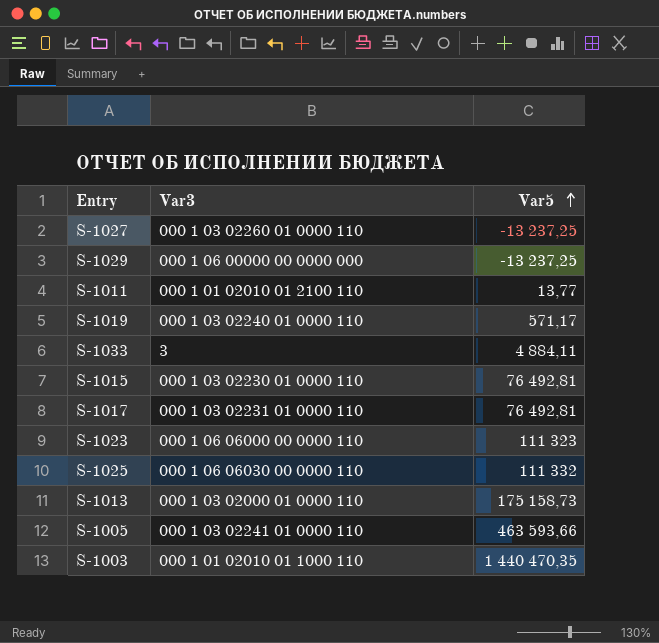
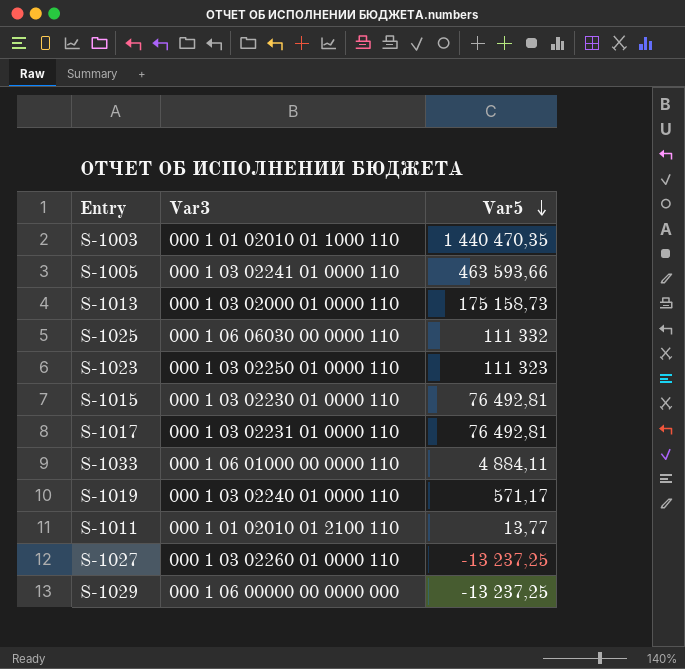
row order: Var5 ascending -> Var5 descending
S-1023 | Var3: 000 1 06 06000 00 0000 110 -> 000 1 03 02250 01 0000 110
S-1033 | Var3: 3 -> 000 1 06 01000 00 0000 110

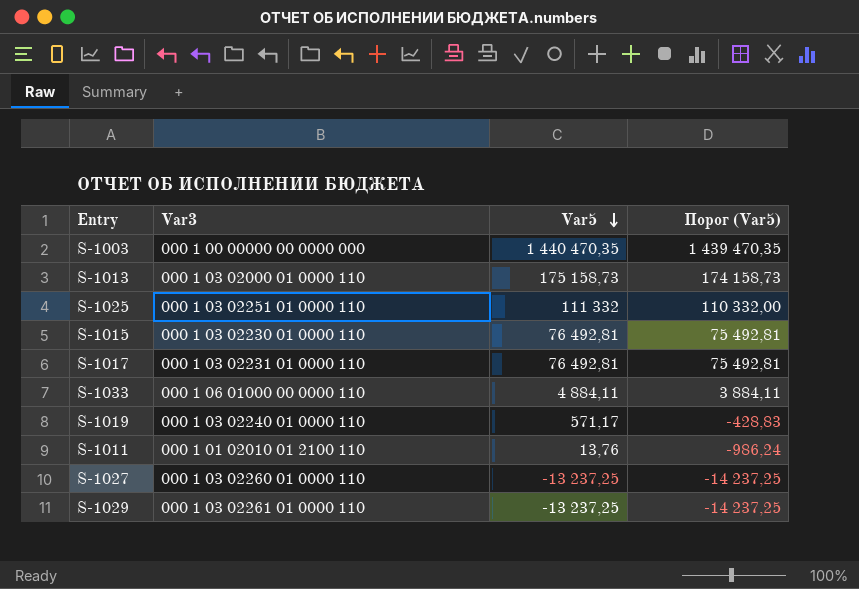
column Порог (Var5) | formula: none -> [Var5] - 1000
row S-1005: 000 1 03 02241 01 0000 110 | 463 593,66 -> none
row S-1023: 000 1 03 02250 01 0000 110 | 111 323 -> none
S-1003 | Var3: 000 1 01 02010 01 1000 110 -> 000 1 00 00000 00 0000 000
S-1025 | Var3: 000 1 06 06030 00 0000 110 -> 000 1 03 02251 01 0000 110
S-1011 | Var5: 13,77 -> 13,76
S-1029 | Var3: 000 1 06 00000 00 0000 000 -> 000 1 03 02261 01 0000 110

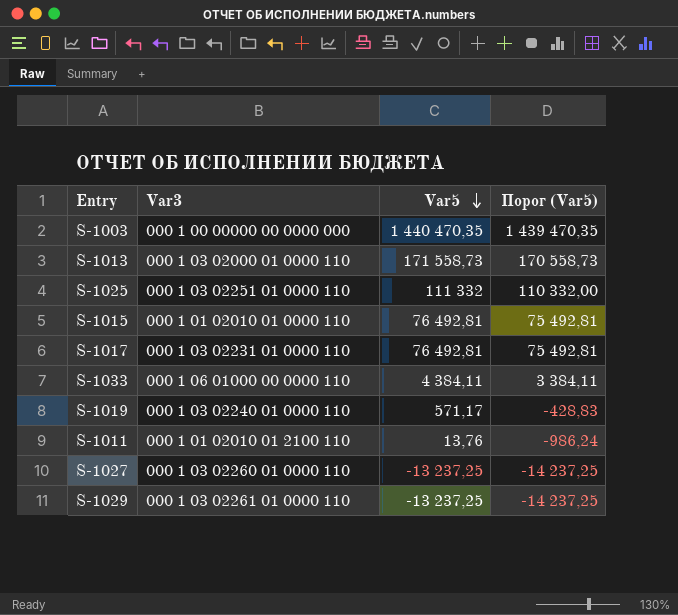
S-1013 | Var5: 175 158,73 -> 171 558,73
S-1013 | Порог (Var5): 174 158,73 -> 170 558,73
S-1015 | Var3: 000 1 03 02230 01 0000 110 -> 000 1 01 02010 01 0000 110
S-1033 | Var5: 4 884,11 -> 4 384,11
S-1033 | Порог (Var5): 3 884,11 -> 3 384,11

